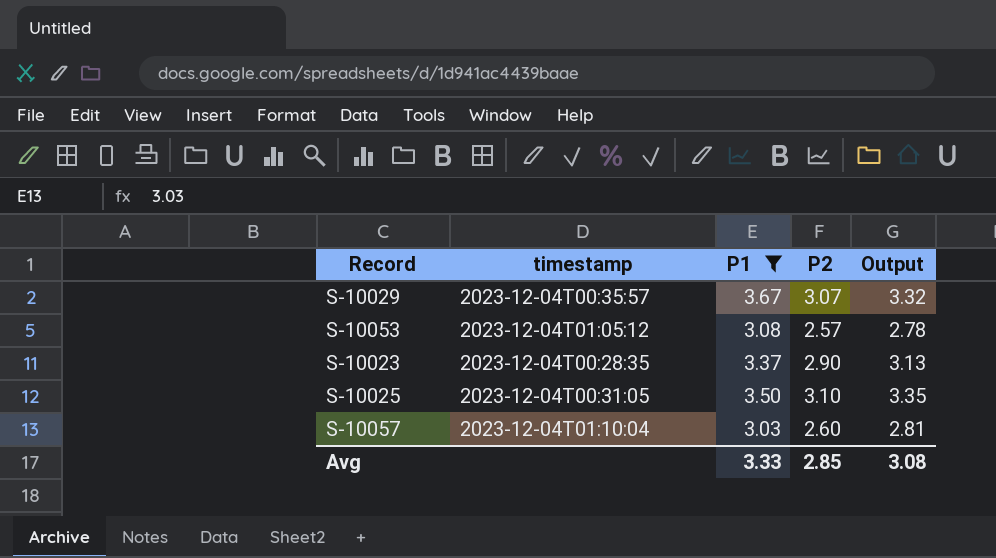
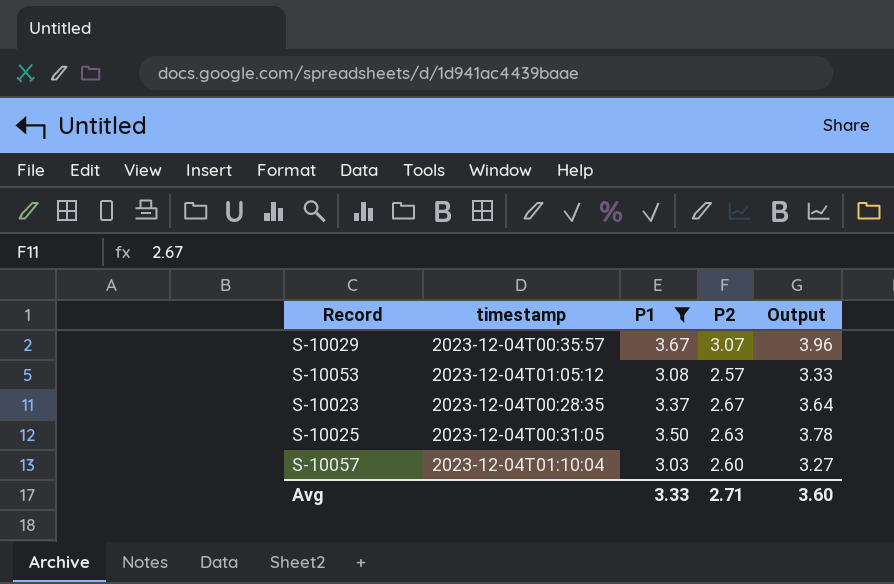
column Output | formula: [P2] * 1.08 -> [P1] * 1.08
S-10023 | P2: 2.90 -> 2.67
S-10025 | P2: 3.10 -> 2.63
Avg | P2: 2.85 -> 2.71
Avg | Output: 3.08 -> 3.60

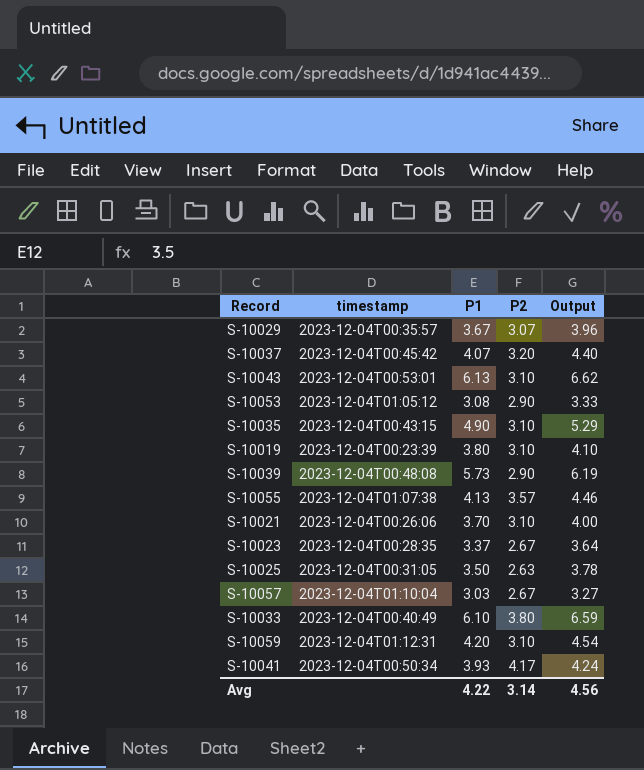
filter: P1 <= 3.67 -> none
S-10053 | P2: 2.57 -> 2.90
S-10057 | P2: 2.60 -> 2.67
Avg | P1: 3.33 -> 4.22
Avg | P2: 2.71 -> 3.14
Avg | Output: 3.60 -> 4.56

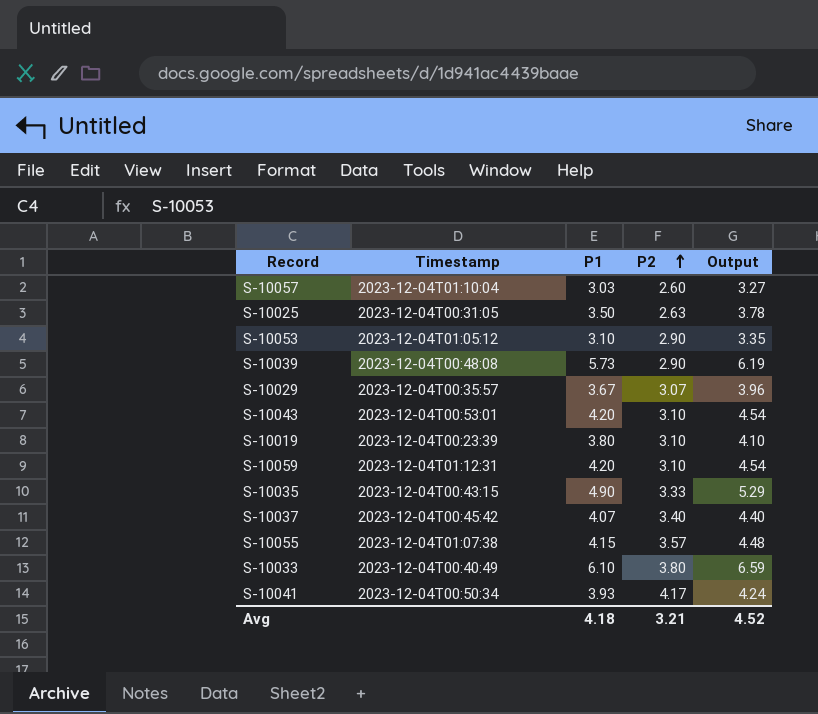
row order: none -> P2 ascending
column name: timestamp -> Timestamp
row S-10021: 2023-12-04T00:26:06 | 3.70 | 3.10 | 4.00 -> none
row S-10023: 2023-12-04T00:28:35 | 3.37 | 2.67 | 3.64 -> none
S-10057 | P2: 2.67 -> 2.60
S-10053 | P1: 3.08 -> 3.10
S-10053 | Output: 3.33 -> 3.35
S-10043 | P1: 6.13 -> 4.20
S-10043 | Output: 6.62 -> 4.54
S-10035 | P2: 3.10 -> 3.33
S-10037 | P2: 3.20 -> 3.40
S-10055 | P1: 4.13 -> 4.15
S-10055 | Output: 4.46 -> 4.48
Avg | P1: 4.22 -> 4.18
Avg | P2: 3.14 -> 3.21
Avg | Output: 4.56 -> 4.52

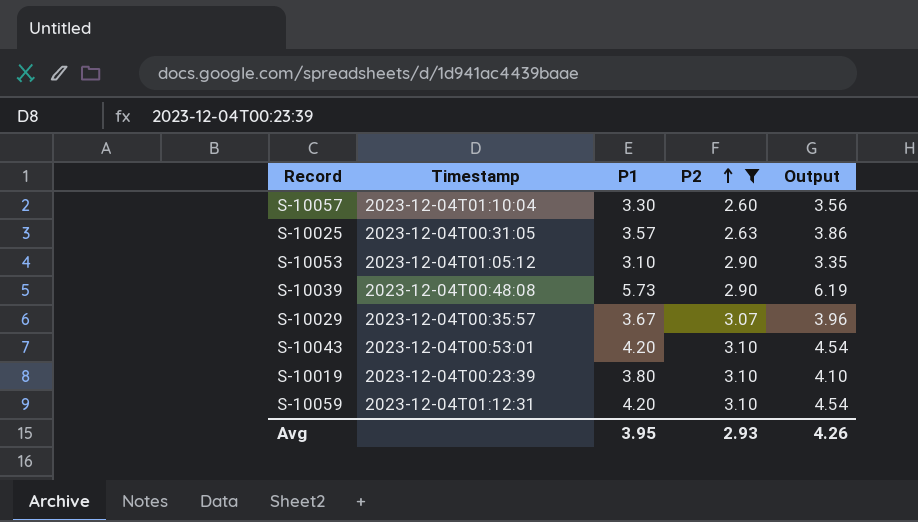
filter: none -> P2 <= 3.10
S-10057 | P1: 3.03 -> 3.30
S-10057 | Output: 3.27 -> 3.56
S-10025 | P1: 3.50 -> 3.57
S-10025 | Output: 3.78 -> 3.86
Avg | P1: 4.18 -> 3.95
Avg | P2: 3.21 -> 2.93
Avg | Output: 4.52 -> 4.26

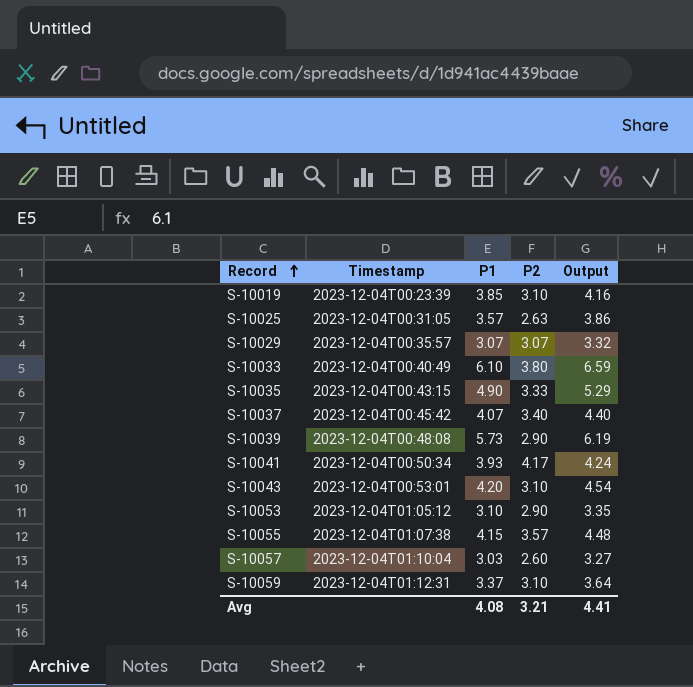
filter: P2 <= 3.10 -> none
row order: P2 ascending -> Record ascending
S-10019 | P1: 3.80 -> 3.85
S-10019 | Output: 4.10 -> 4.16
S-10029 | P1: 3.67 -> 3.07
S-10029 | Output: 3.96 -> 3.32
S-10057 | P1: 3.30 -> 3.03
S-10057 | Output: 3.56 -> 3.27
S-10059 | P1: 4.20 -> 3.37
S-10059 | Output: 4.54 -> 3.64
Avg | P1: 3.95 -> 4.08
Avg | P2: 2.93 -> 3.21
Avg | Output: 4.26 -> 4.41

